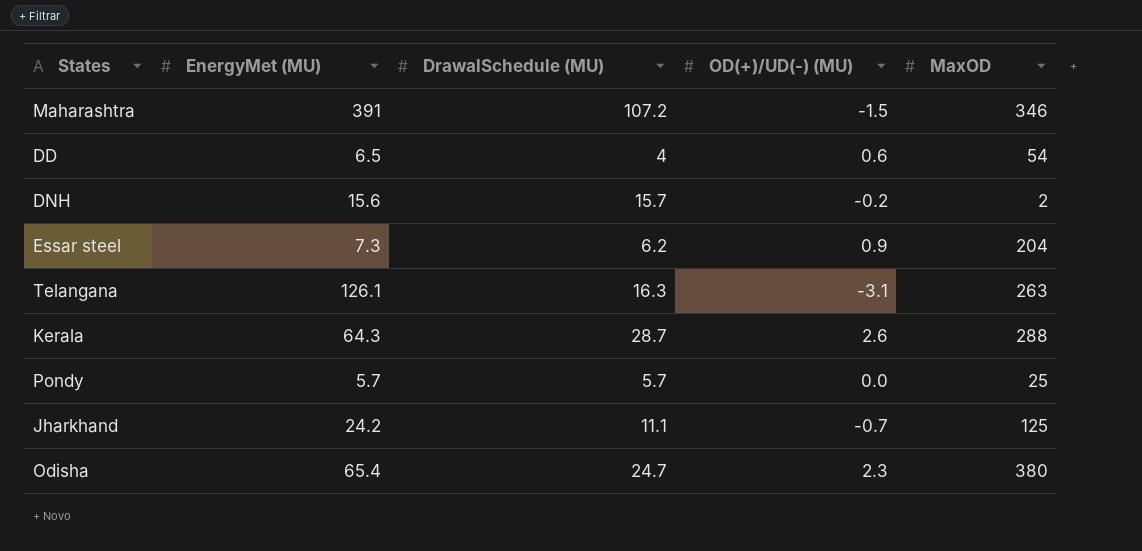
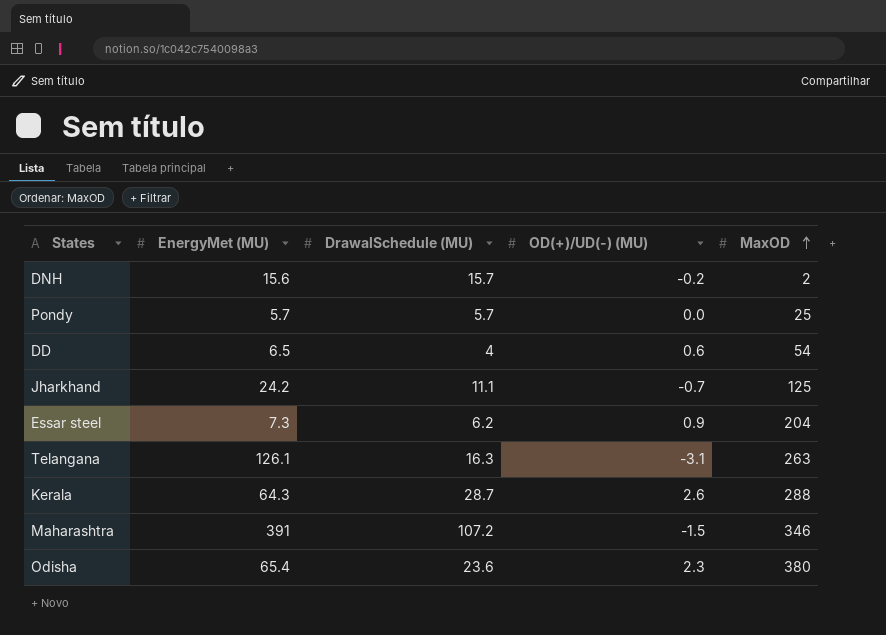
row order: none -> MaxOD ascending
Odisha | DrawalSchedule (MU): 24.7 -> 23.6

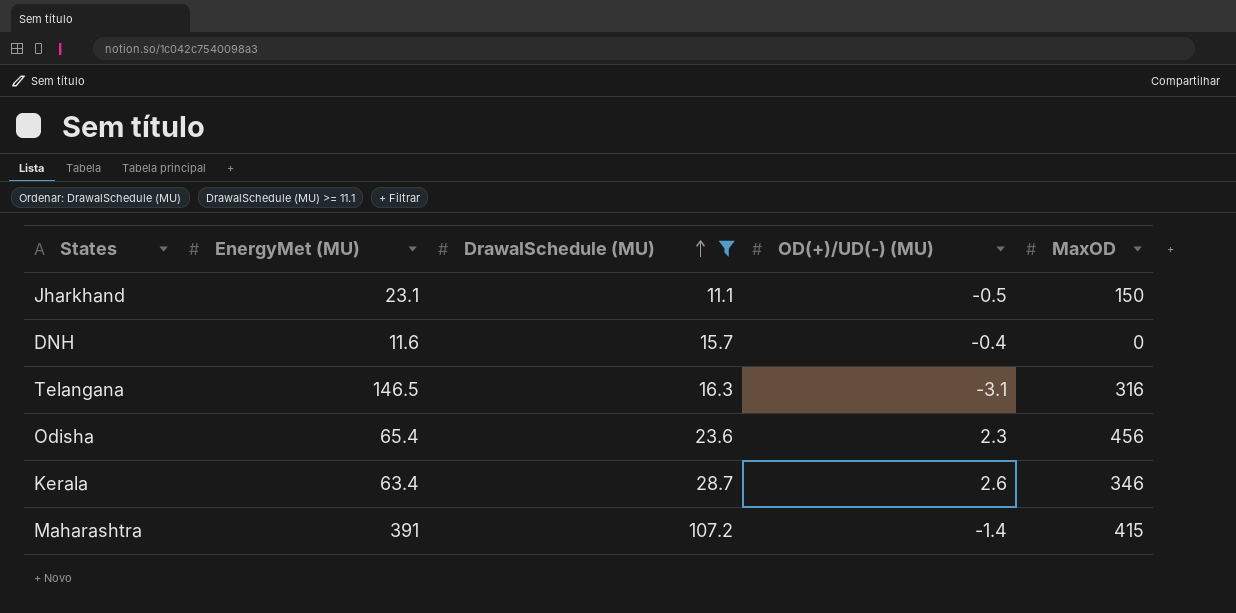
filter: none -> DrawalSchedule (MU) >= 11.1
row order: MaxOD ascending -> DrawalSchedule (MU) ascending
Jharkhand | EnergyMet (MU): 24.2 -> 23.1
Jharkhand | OD(+)/UD(-) (MU): -0.7 -> -0.5
Jharkhand | MaxOD: 125 -> 150
DNH | EnergyMet (MU): 15.6 -> 11.6
DNH | OD(+)/UD(-) (MU): -0.2 -> -0.4
DNH | MaxOD: 2 -> 0
Telangana | EnergyMet (MU): 126.1 -> 146.5
Telangana | MaxOD: 263 -> 316
Odisha | MaxOD: 380 -> 456
Kerala | EnergyMet (MU): 64.3 -> 63.4
Kerala | MaxOD: 288 -> 346
Maharashtra | OD(+)/UD(-) (MU): -1.5 -> -1.4
Maharashtra | MaxOD: 346 -> 415

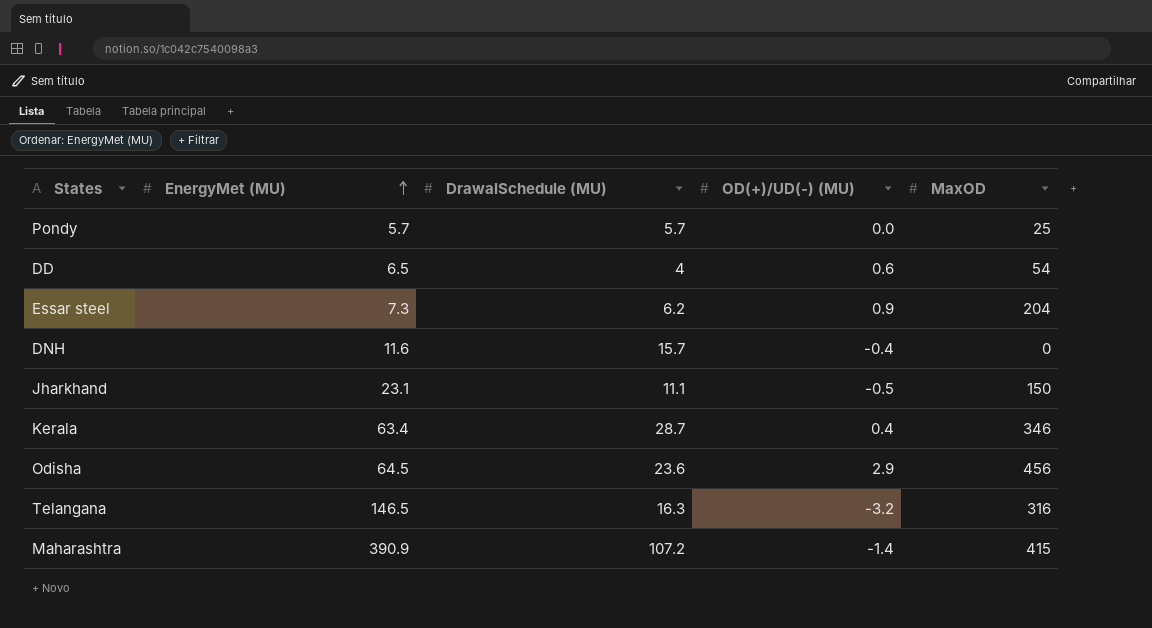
filter: DrawalSchedule (MU) >= 11.1 -> none
row order: DrawalSchedule (MU) ascending -> EnergyMet (MU) ascending
Kerala | OD(+)/UD(-) (MU): 2.6 -> 0.4
Odisha | EnergyMet (MU): 65.4 -> 64.5
Odisha | OD(+)/UD(-) (MU): 2.3 -> 2.9
Telangana | OD(+)/UD(-) (MU): -3.1 -> -3.2
Maharashtra | EnergyMet (MU): 391 -> 390.9

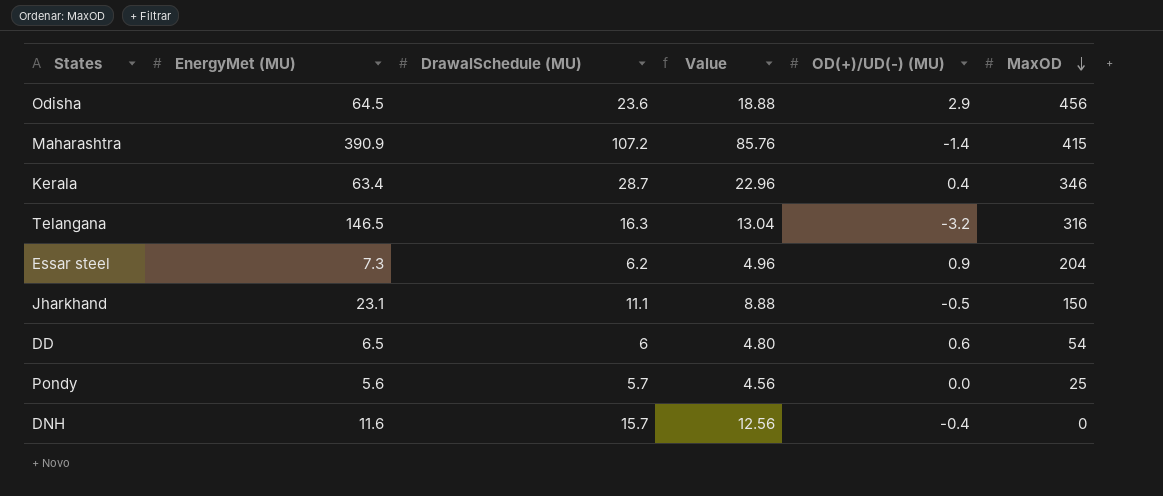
row order: EnergyMet (MU) ascending -> MaxOD descending
column Value | formula: none -> [DrawalSchedule (MU)] * 0.8
DD | DrawalSchedule (MU): 4 -> 6
Pondy | EnergyMet (MU): 5.7 -> 5.6

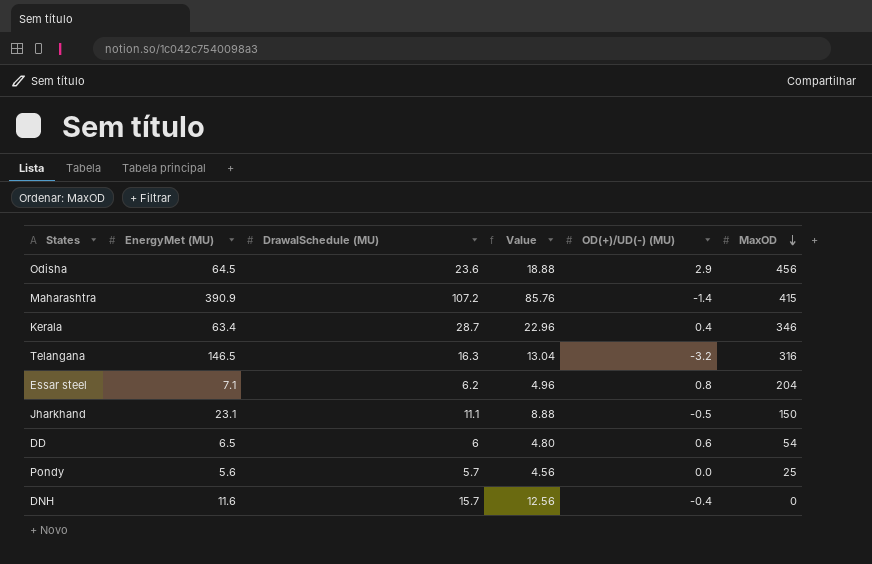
Essar steel | EnergyMet (MU): 7.3 -> 7.1
Essar steel | OD(+)/UD(-) (MU): 0.9 -> 0.8

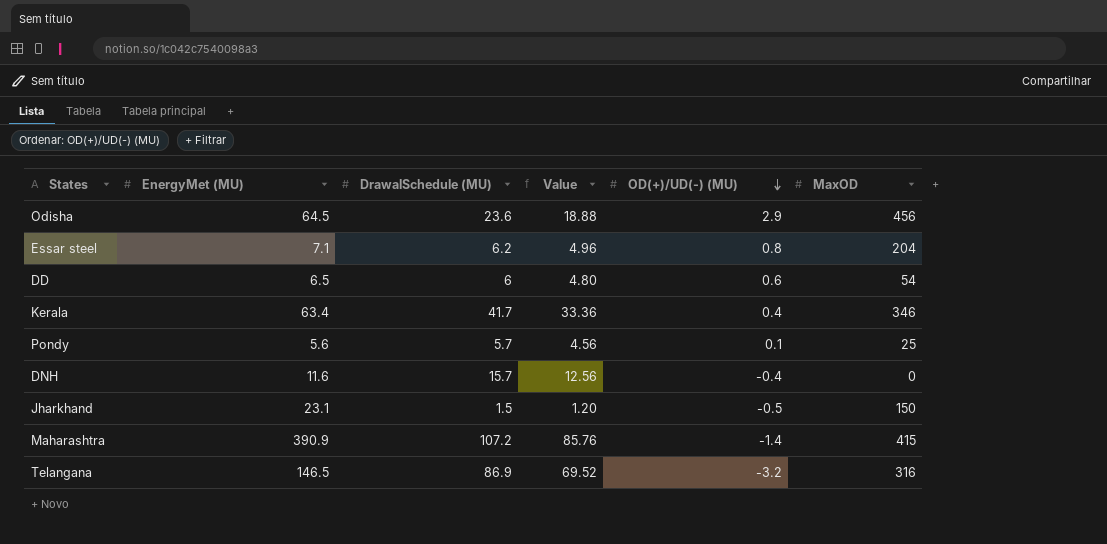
row order: MaxOD descending -> OD(+)/UD(-) (MU) descending
Kerala | DrawalSchedule (MU): 28.7 -> 41.7
Kerala | Value: 22.96 -> 33.36
Pondy | OD(+)/UD(-) (MU): 0.0 -> 0.1
Jharkhand | DrawalSchedule (MU): 11.1 -> 1.5
Jharkhand | Value: 8.88 -> 1.20
Telangana | DrawalSchedule (MU): 16.3 -> 86.9
Telangana | Value: 13.04 -> 69.52

